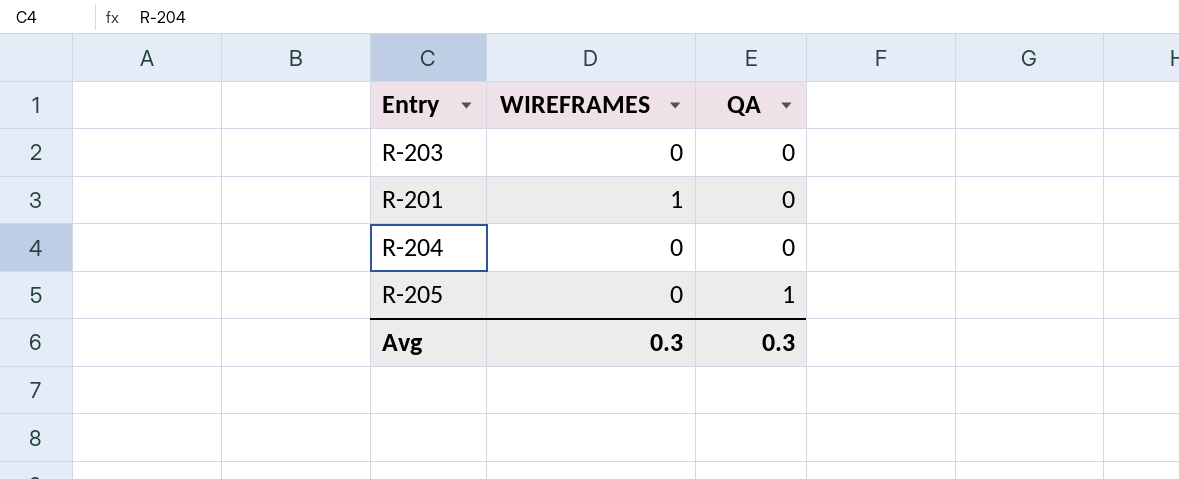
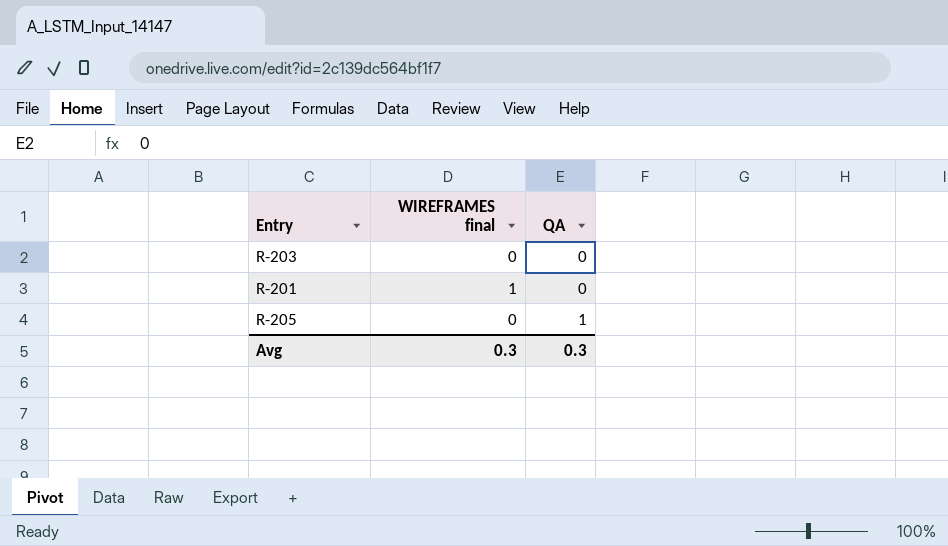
column name: WIREFRAMES -> WIREFRAMES final
row R-204: 0 | 0 -> none

